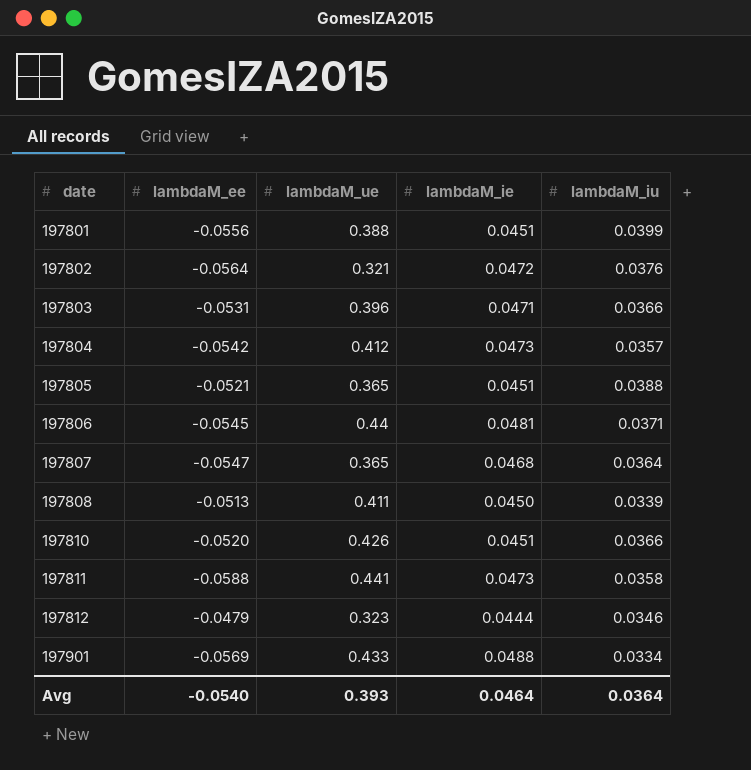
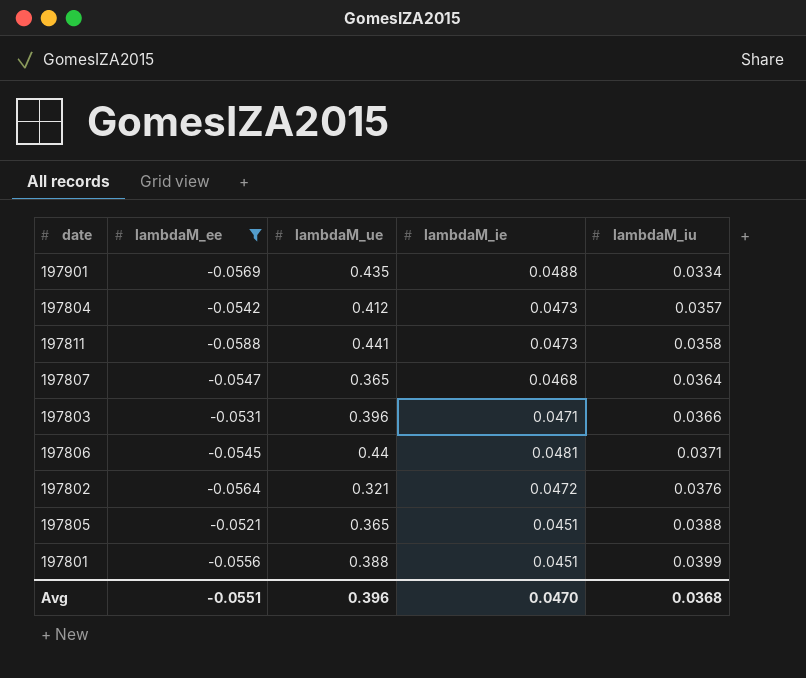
filter: none -> lambdaM_ee <= -0.0521
row order: date ascending -> lambdaM_iu ascending
197901 | lambdaM_ue: 0.433 -> 0.435
Avg | lambdaM_ee: -0.0540 -> -0.0551
Avg | lambdaM_ue: 0.393 -> 0.396
Avg | lambdaM_ie: 0.0464 -> 0.0470
Avg | lambdaM_iu: 0.0364 -> 0.0368

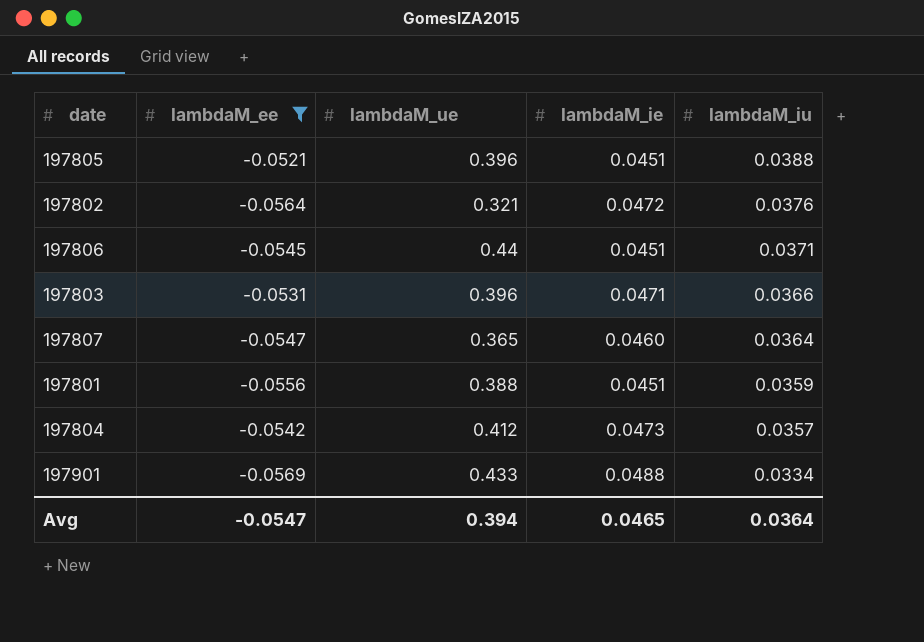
row order: lambdaM_iu ascending -> lambdaM_iu descending
row 197811: -0.0588 | 0.441 | 0.0473 | 0.0358 -> none
197805 | lambdaM_ue: 0.365 -> 0.396
197806 | lambdaM_ie: 0.0481 -> 0.0451
197807 | lambdaM_ie: 0.0468 -> 0.0460
197801 | lambdaM_iu: 0.0399 -> 0.0359
197901 | lambdaM_ue: 0.435 -> 0.433
Avg | lambdaM_ee: -0.0551 -> -0.0547
Avg | lambdaM_ue: 0.396 -> 0.394
Avg | lambdaM_ie: 0.0470 -> 0.0465
Avg | lambdaM_iu: 0.0368 -> 0.0364

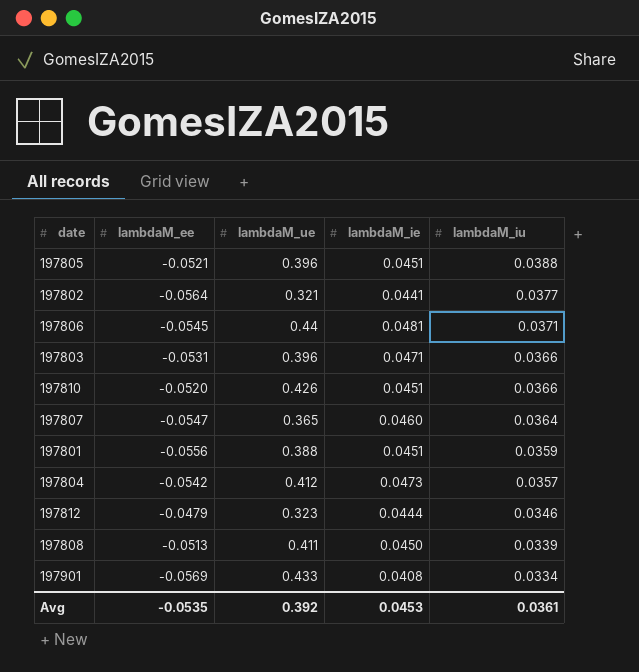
filter: lambdaM_ee <= -0.0521 -> none
197802 | lambdaM_ie: 0.0472 -> 0.0441
197802 | lambdaM_iu: 0.0376 -> 0.0377
197806 | lambdaM_ie: 0.0451 -> 0.0481
197901 | lambdaM_ie: 0.0488 -> 0.0408
Avg | lambdaM_ee: -0.0547 -> -0.0535
Avg | lambdaM_ue: 0.394 -> 0.392
Avg | lambdaM_ie: 0.0465 -> 0.0453
Avg | lambdaM_iu: 0.0364 -> 0.0361

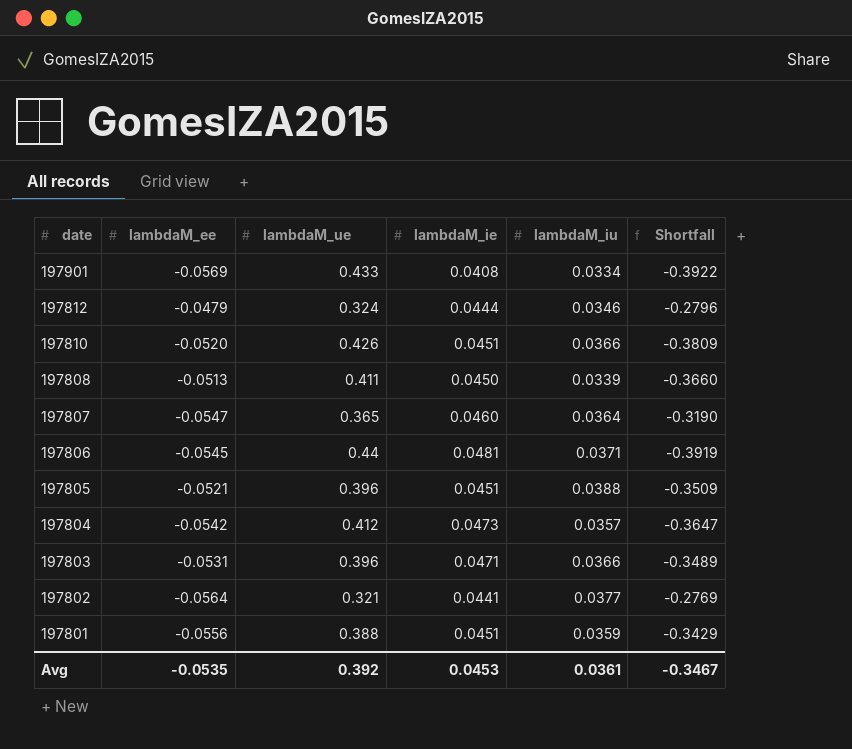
row order: lambdaM_iu descending -> date descending
column Shortfall | formula: none -> [lambdaM_ie] - [lambdaM_ue]
197812 | lambdaM_ue: 0.323 -> 0.324

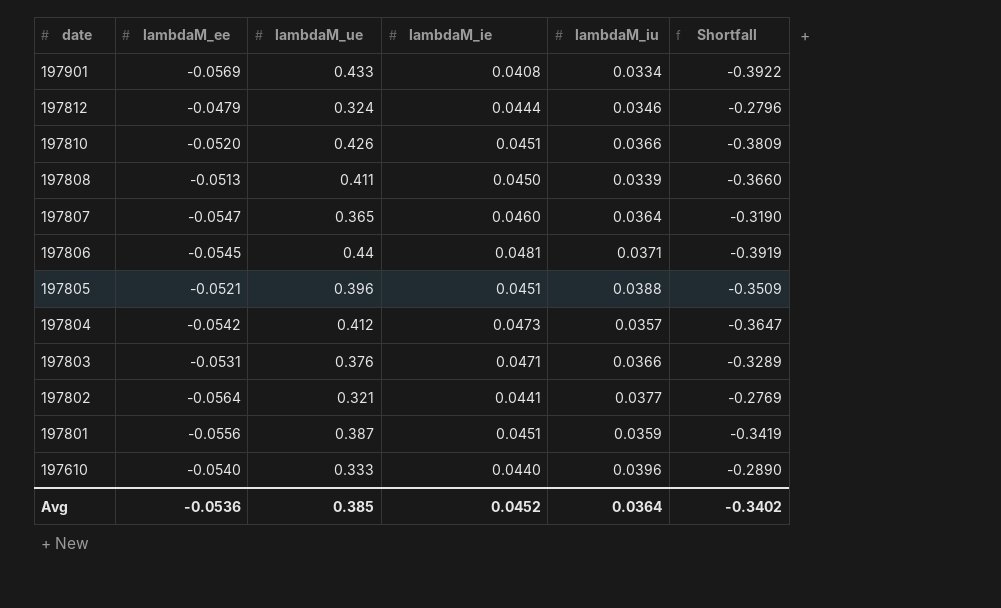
197803 | lambdaM_ue: 0.396 -> 0.376
197803 | Shortfall: -0.3489 -> -0.3289
197801 | lambdaM_ue: 0.388 -> 0.387
197801 | Shortfall: -0.3429 -> -0.3419
row 197610: none -> -0.0540 | 0.333 | 0.0440 | 0.0396 | -0.2890
Avg | lambdaM_ee: -0.0535 -> -0.0536
Avg | lambdaM_ue: 0.392 -> 0.385
Avg | lambdaM_ie: 0.0453 -> 0.0452
Avg | lambdaM_iu: 0.0361 -> 0.0364
Avg | Shortfall: -0.3467 -> -0.3402

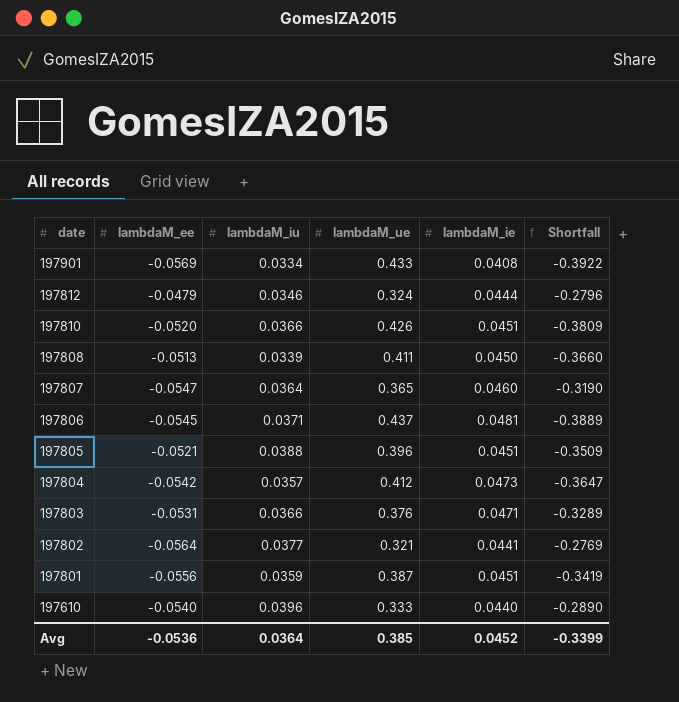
column lambdaM_iu | position: 5 -> 3
197806 | lambdaM_ue: 0.44 -> 0.437
197806 | Shortfall: -0.3919 -> -0.3889
Avg | Shortfall: -0.3402 -> -0.3399

